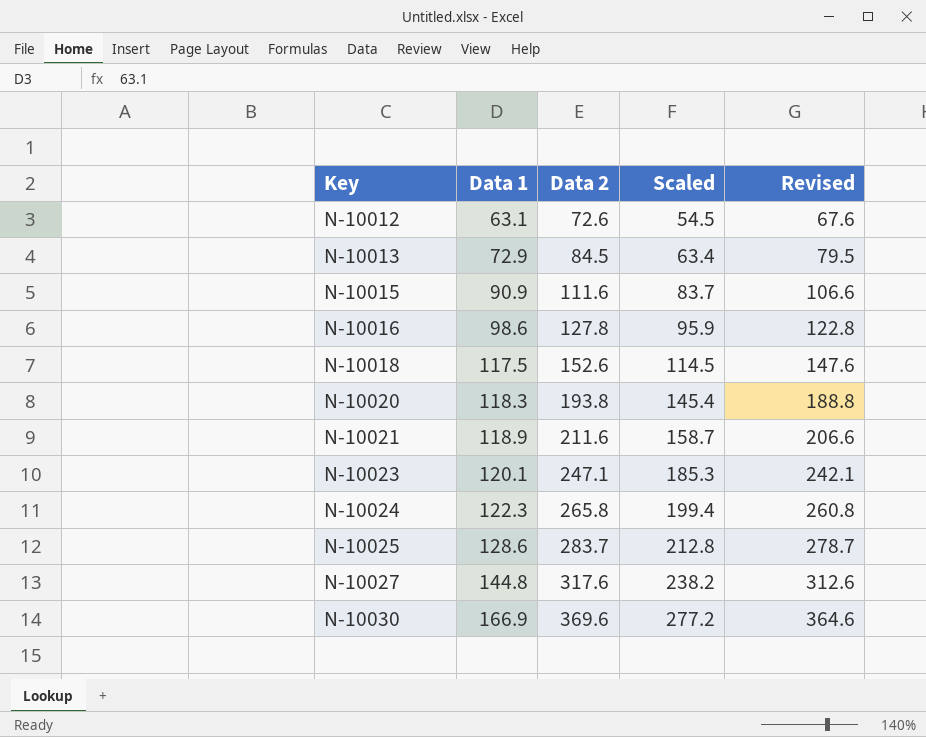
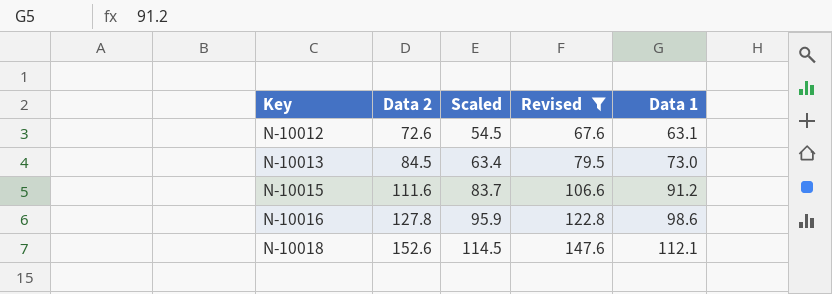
filter: none -> Revised <= 147.6
column Data 1 | position: 2 -> 5
N-10013 | Data 1: 72.9 -> 73.0
N-10015 | Data 1: 90.9 -> 91.2
N-10018 | Data 1: 117.5 -> 112.1

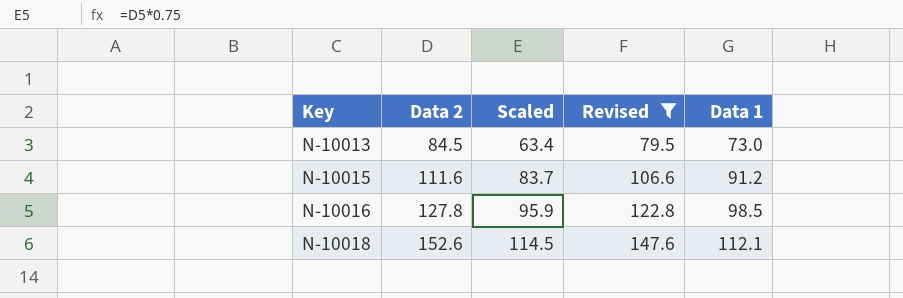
row N-10012: 72.6 | 54.5 | 67.6 | 63.1 -> none
N-10016 | Data 1: 98.6 -> 98.5

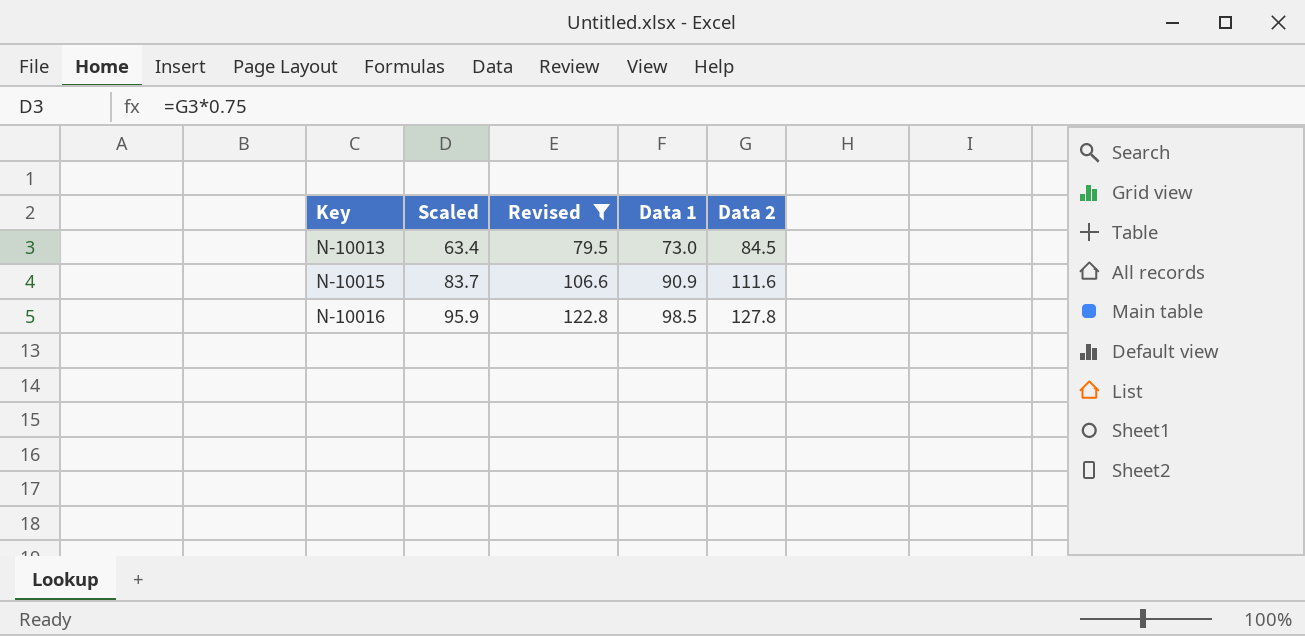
column Data 2 | position: 2 -> 5
row N-10018: 152.6 | 114.5 | 147.6 | 112.1 -> none
N-10015 | Data 1: 91.2 -> 90.9

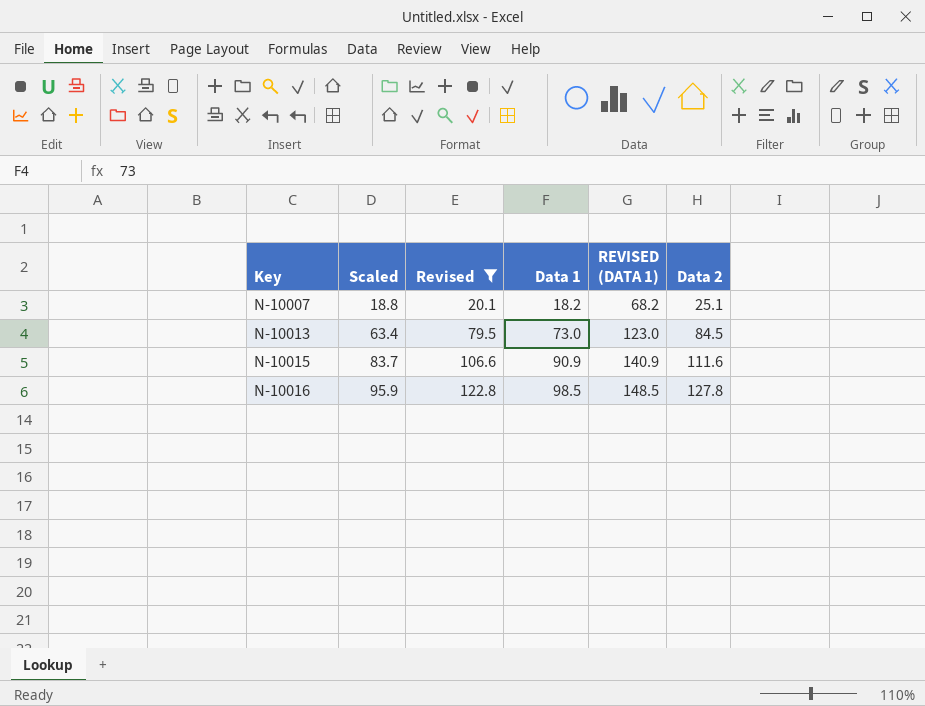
column REVISED (DATA 1) | formula: none -> [Data 1] + 50
row N-10007: none -> 18.8 | 20.1 | 18.2 | 68.2 | 25.1

